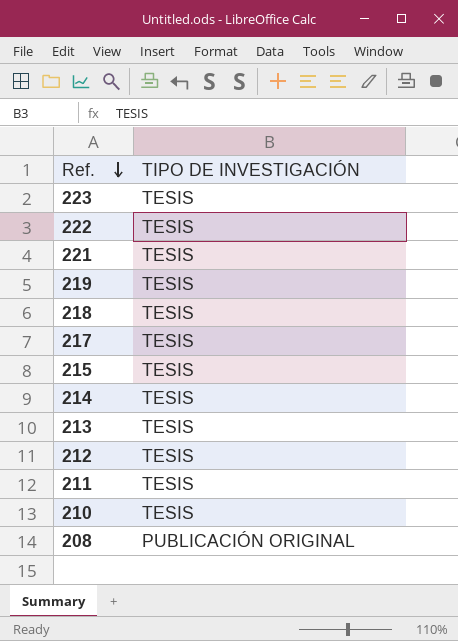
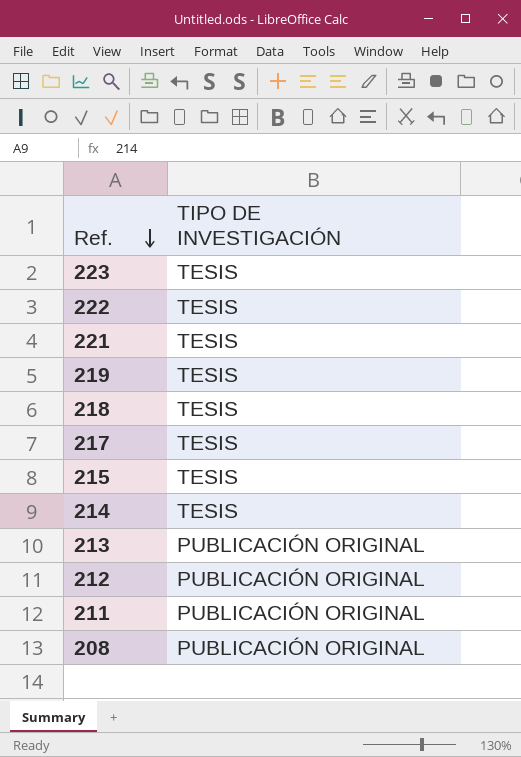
row 210: TESIS -> none
213 | TIPO DE INVESTIGACIÓN: TESIS -> PUBLICACIÓN ORIGINAL
212 | TIPO DE INVESTIGACIÓN: TESIS -> PUBLICACIÓN ORIGINAL
211 | TIPO DE INVESTIGACIÓN: TESIS -> PUBLICACIÓN ORIGINAL

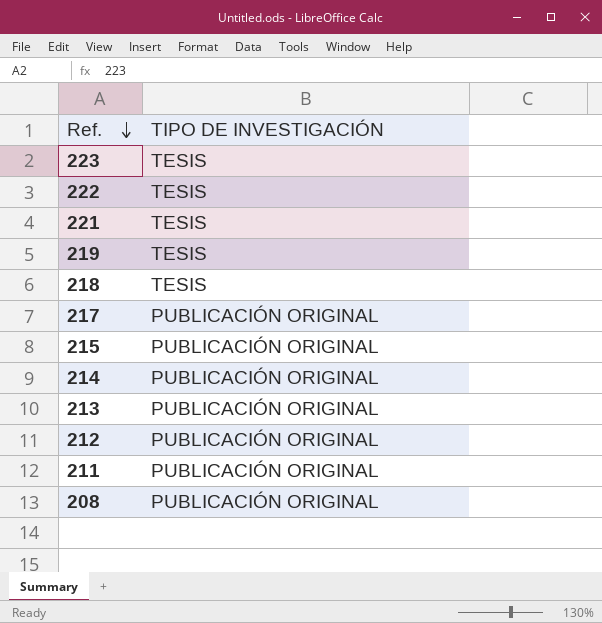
217 | TIPO DE INVESTIGACIÓN: TESIS -> PUBLICACIÓN ORIGINAL
215 | TIPO DE INVESTIGACIÓN: TESIS -> PUBLICACIÓN ORIGINAL
214 | TIPO DE INVESTIGACIÓN: TESIS -> PUBLICACIÓN ORIGINAL

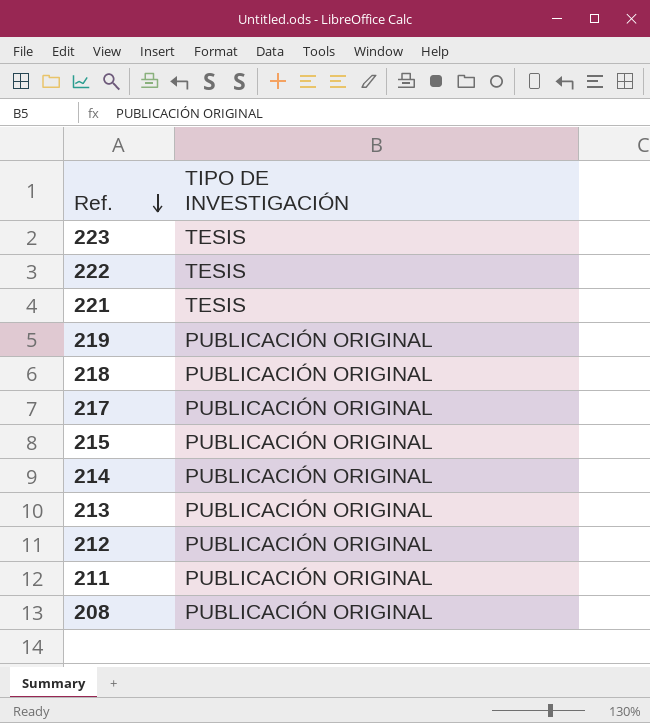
219 | TIPO DE INVESTIGACIÓN: TESIS -> PUBLICACIÓN ORIGINAL
218 | TIPO DE INVESTIGACIÓN: TESIS -> PUBLICACIÓN ORIGINAL

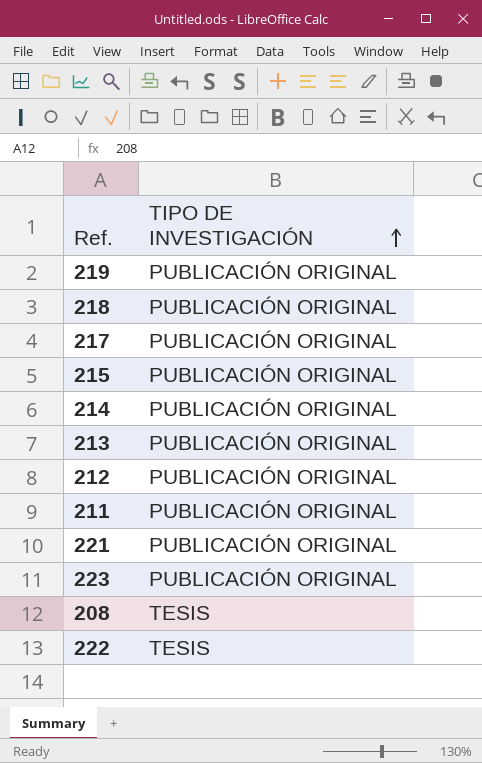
row order: Ref. descending -> TIPO DE INVESTIGACIÓN ascending
221 | TIPO DE INVESTIGACIÓN: TESIS -> PUBLICACIÓN ORIGINAL
223 | TIPO DE INVESTIGACIÓN: TESIS -> PUBLICACIÓN ORIGINAL
208 | TIPO DE INVESTIGACIÓN: PUBLICACIÓN ORIGINAL -> TESIS

